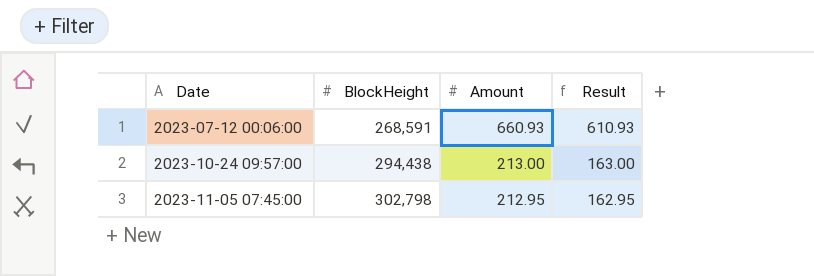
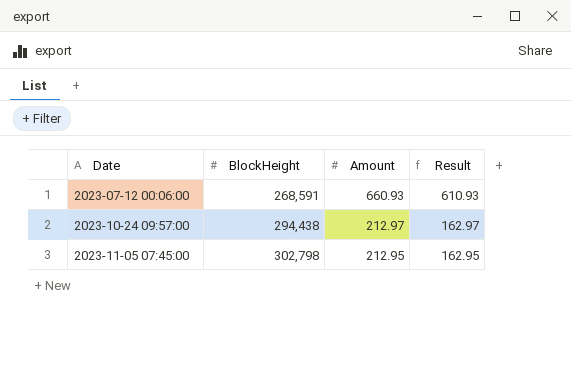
2023-10-24 09:57:00 | Amount: 213.00 -> 212.97
2023-10-24 09:57:00 | Result: 163.00 -> 162.97

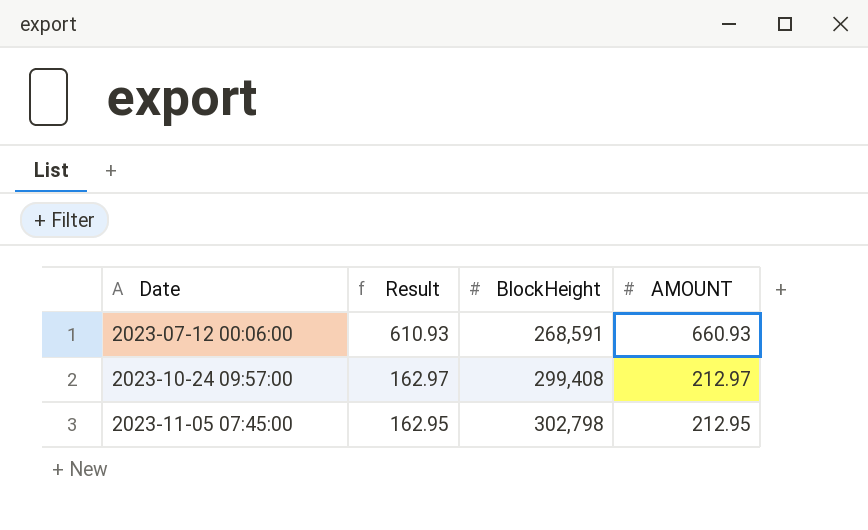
column Result | position: 4 -> 2
column name: Amount -> AMOUNT
2023-10-24 09:57:00 | BlockHeight: 294,438 -> 299,408

